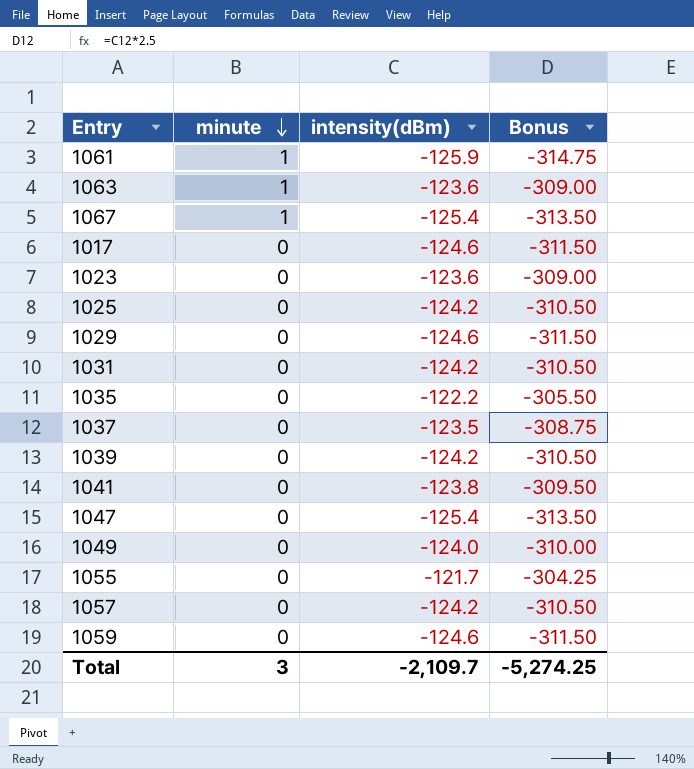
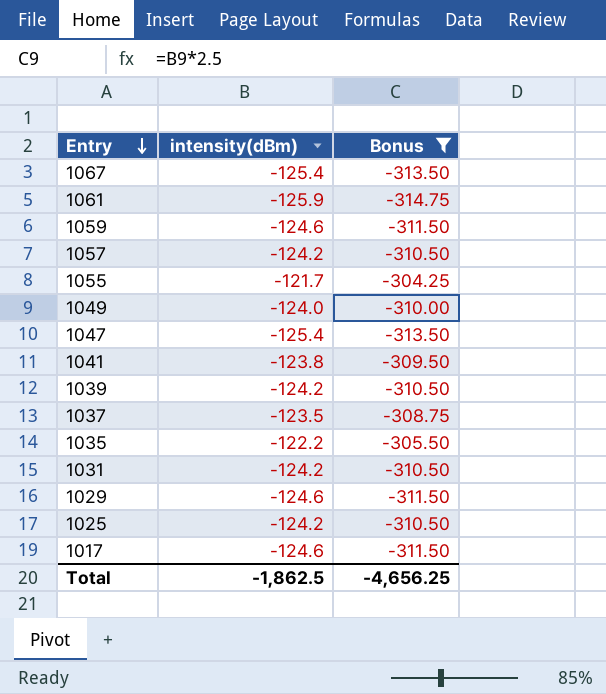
filter: none -> Bonus != -309.00
row order: minute descending -> Entry descending
column minute | position: 2 -> none
Total | intensity(dBm): -2,109.7 -> -1,862.5
Total | Bonus: -5,274.25 -> -4,656.25

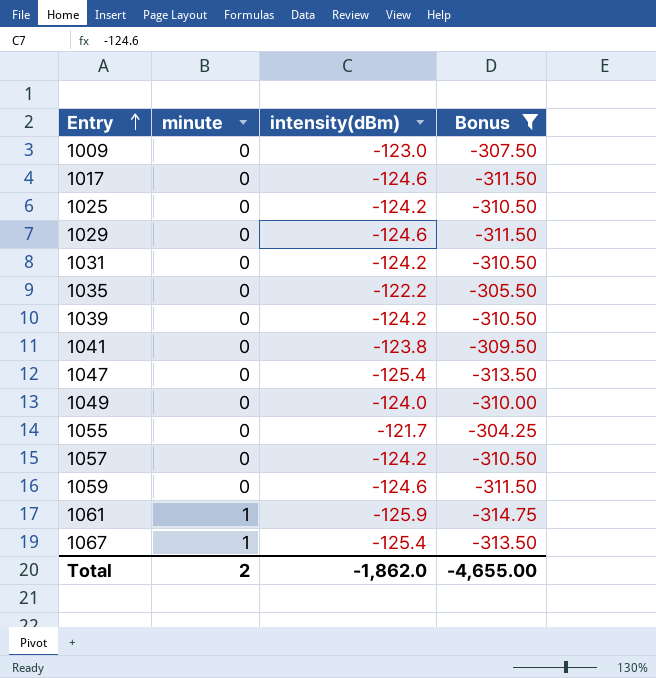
row order: Entry descending -> Entry ascending
column minute | position: none -> 2
row 1037: -123.5 | -308.75 -> none
row 1009: none -> 0 | -123.0 | -307.50
Total | intensity(dBm): -1,862.5 -> -1,862.0
Total | Bonus: -4,656.25 -> -4,655.00

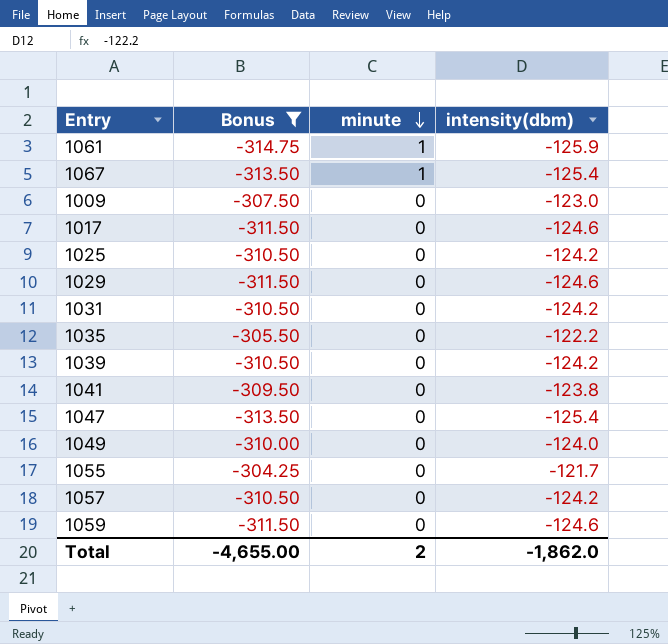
row order: Entry ascending -> minute descending
column Bonus | position: 4 -> 2
column name: intensity(dBm) -> intensity(dbm)

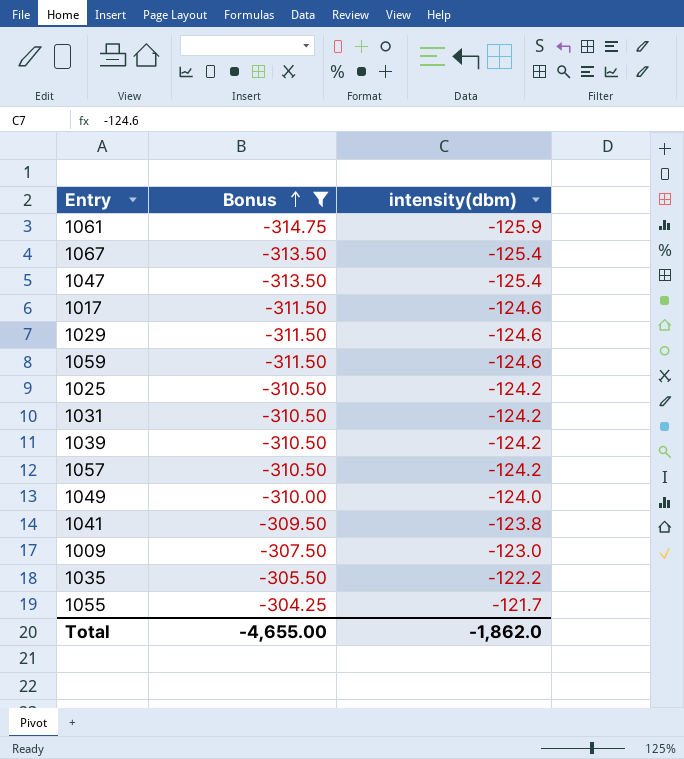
row order: minute descending -> Bonus ascending
column minute | position: 3 -> none

